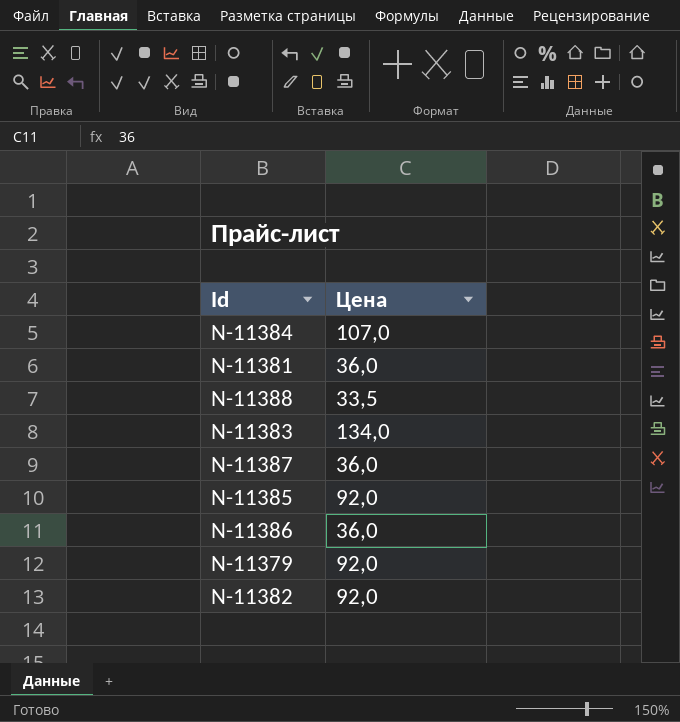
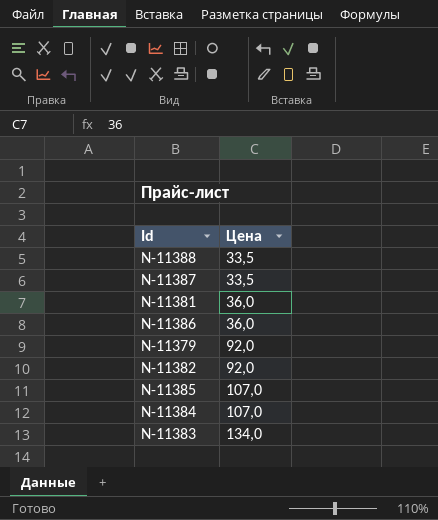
row order: none -> Цена ascending
N-11387 | Цена: 36,0 -> 33,5
N-11385 | Цена: 92,0 -> 107,0

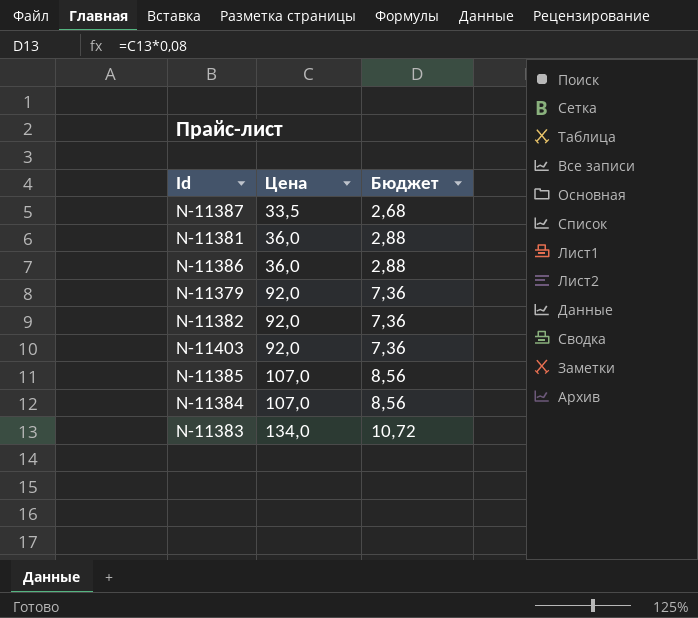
column Бюджет | formula: none -> [Цена] * 0,08
row N-11388: 33,5 -> none
row N-11403: none -> 92,0 | 7,36

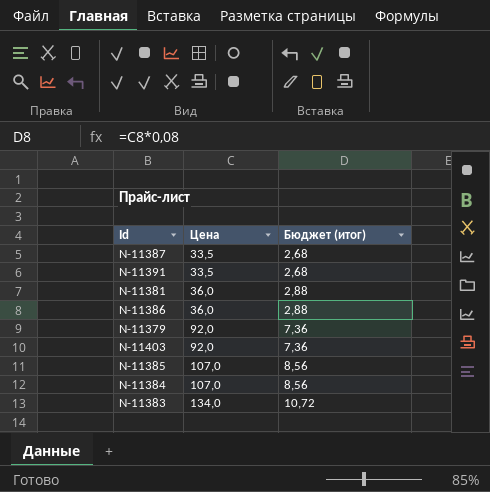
column name: Бюджет -> Бюджет (итог)
row N-11382: 92,0 | 7,36 -> none
row N-11391: none -> 33,5 | 2,68

